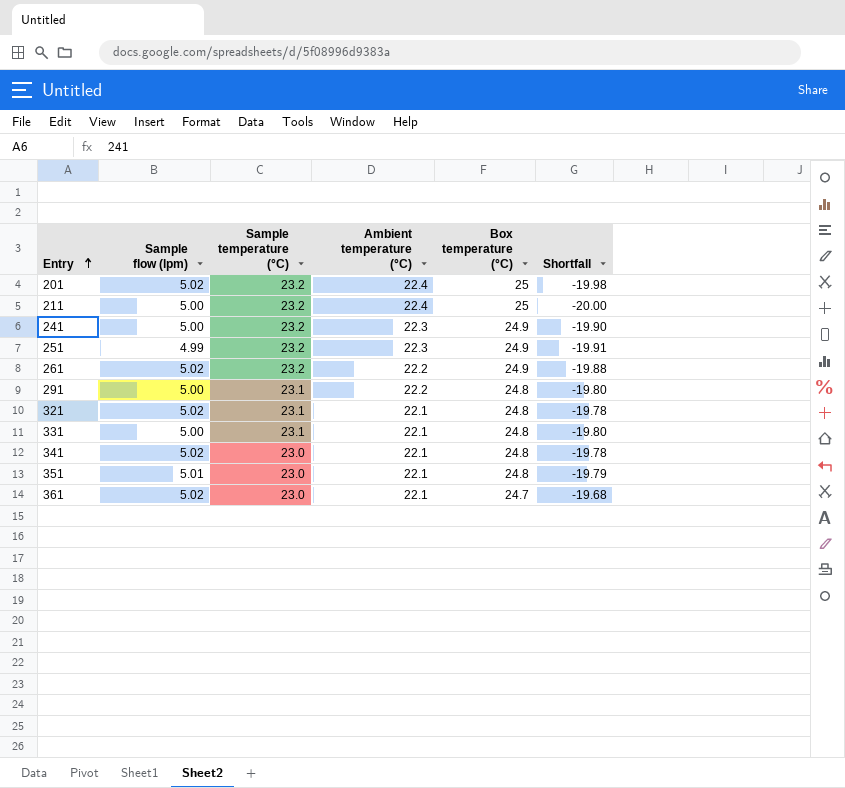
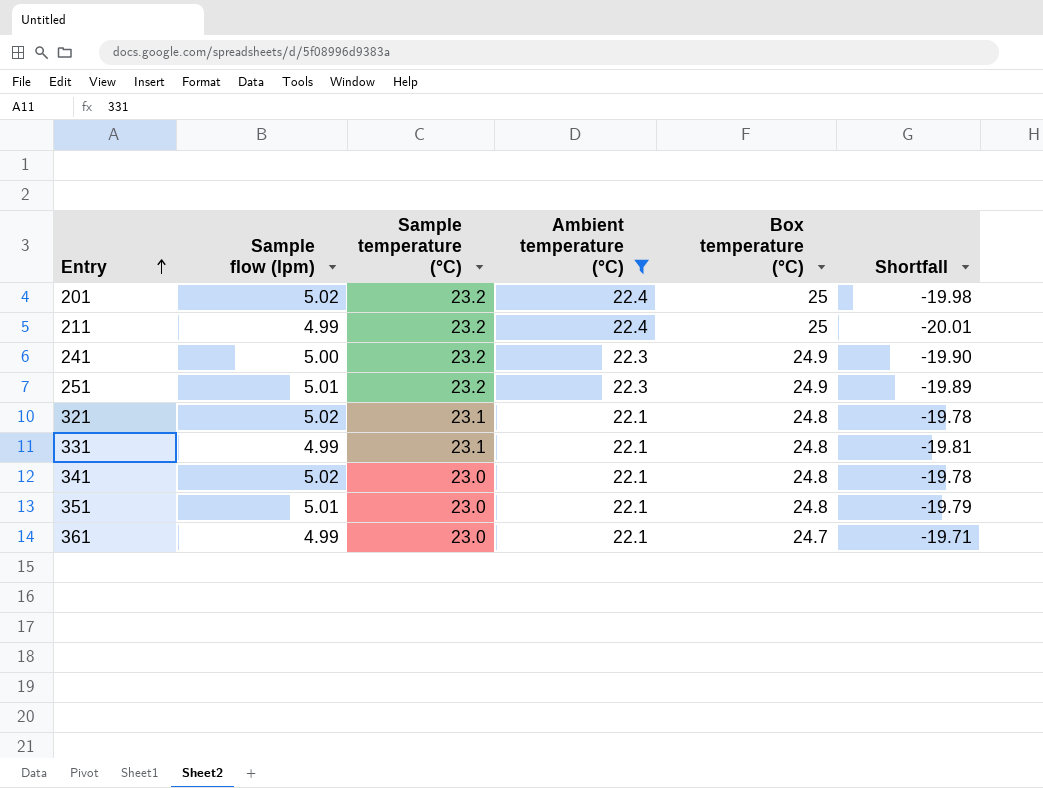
filter: none -> Ambient temperature (°C) != 22.2
211 | Sample flow (lpm): 5.00 -> 4.99
211 | Shortfall: -20.00 -> -20.01
251 | Sample flow (lpm): 4.99 -> 5.01
251 | Shortfall: -19.91 -> -19.89
331 | Sample flow (lpm): 5.00 -> 4.99
331 | Shortfall: -19.80 -> -19.81
361 | Sample flow (lpm): 5.02 -> 4.99
361 | Shortfall: -19.68 -> -19.71

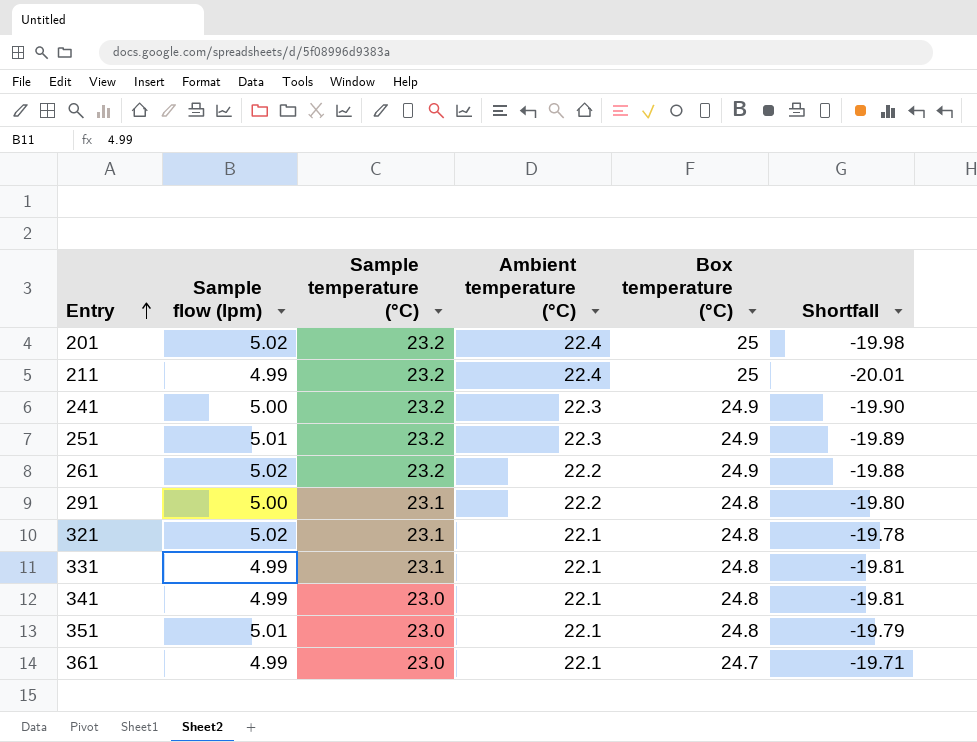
filter: Ambient temperature (°C) != 22.2 -> none
341 | Sample flow (lpm): 5.02 -> 4.99
341 | Shortfall: -19.78 -> -19.81

